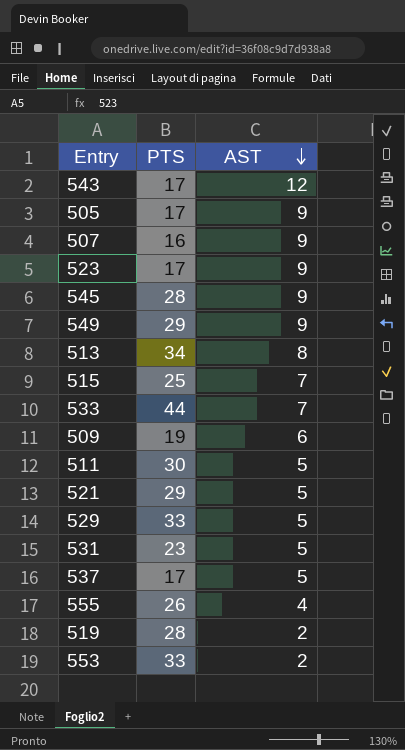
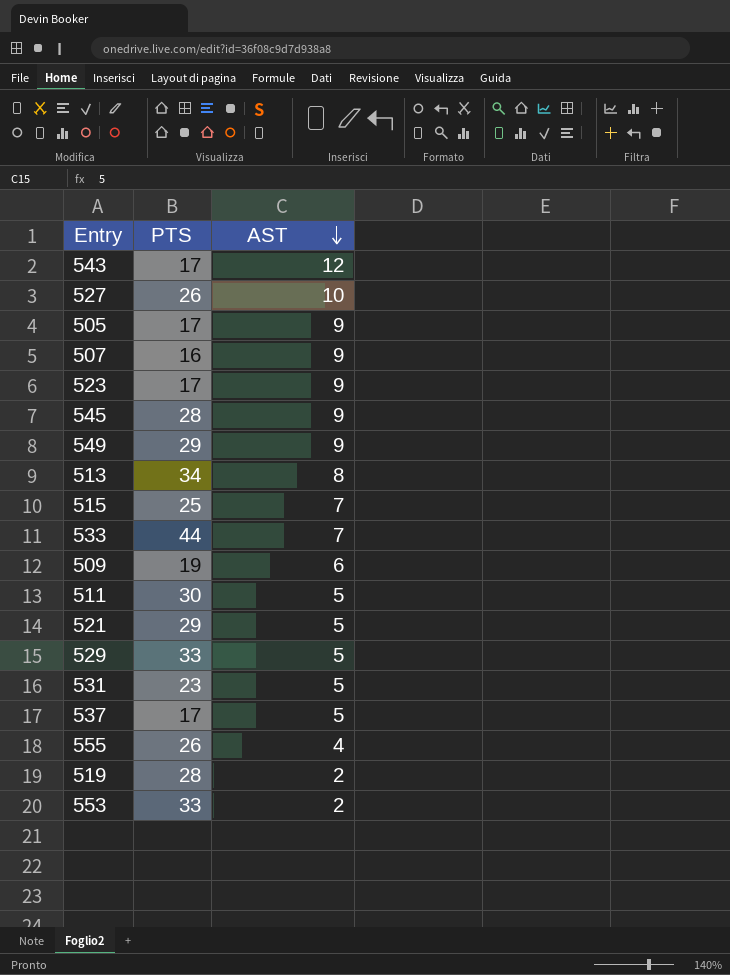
row 527: none -> 26 | 10

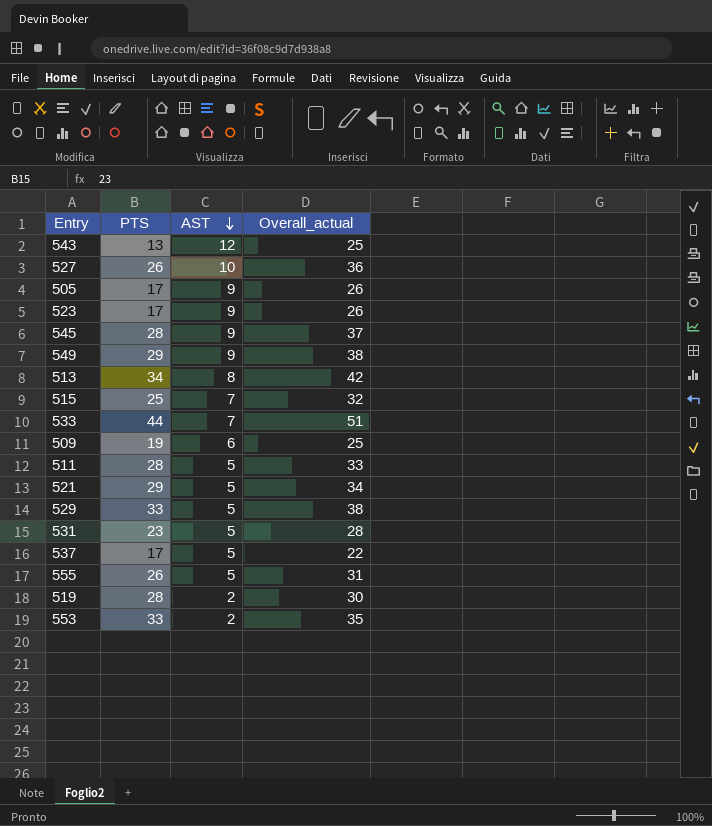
column Overall_actual | formula: none -> [PTS] + [AST]
row 507: 16 | 9 -> none
543 | PTS: 17 -> 13
511 | PTS: 30 -> 28
555 | AST: 4 -> 5

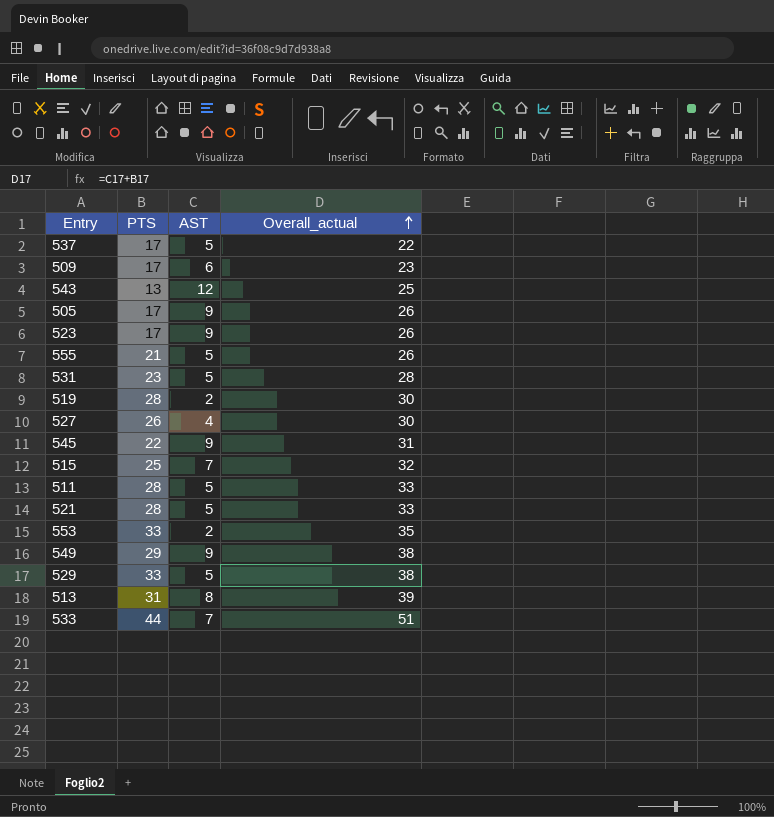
row order: AST descending -> Overall_actual ascending
509 | PTS: 19 -> 17
509 | Overall_actual: 25 -> 23
555 | PTS: 26 -> 21
555 | Overall_actual: 31 -> 26
527 | AST: 10 -> 4
527 | Overall_actual: 36 -> 30
545 | PTS: 28 -> 22
545 | Overall_actual: 37 -> 31
521 | PTS: 29 -> 28
521 | Overall_actual: 34 -> 33
513 | PTS: 34 -> 31
513 | Overall_actual: 42 -> 39

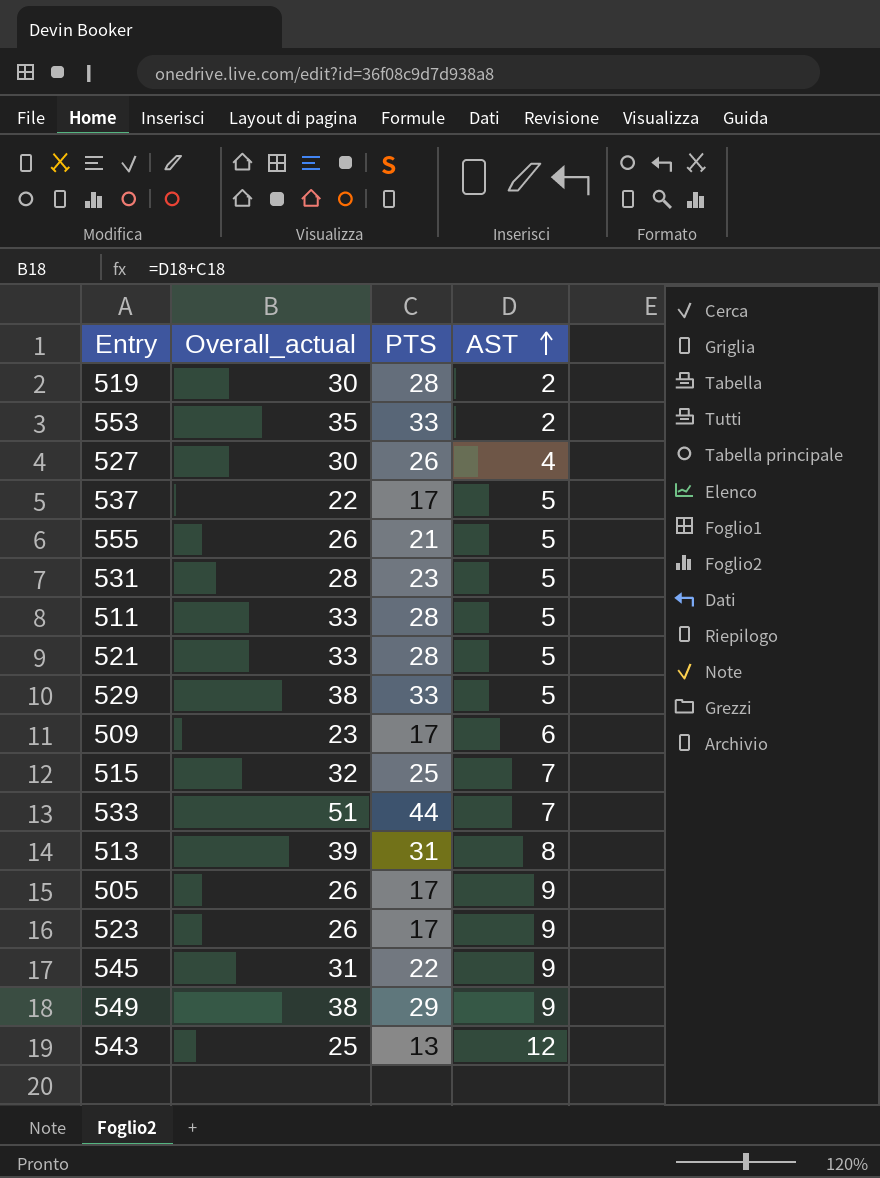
row order: Overall_actual ascending -> AST ascending
column Overall_actual | position: 4 -> 2

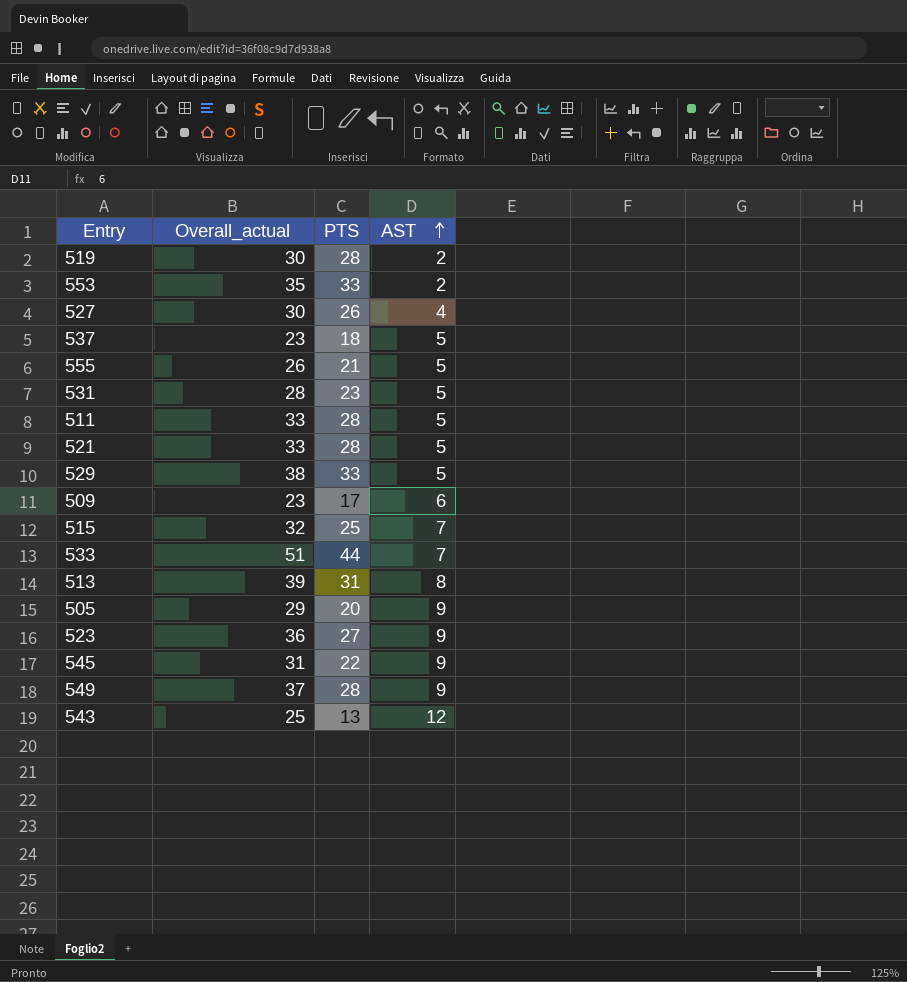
537 | Overall_actual: 22 -> 23
537 | PTS: 17 -> 18
505 | Overall_actual: 26 -> 29
505 | PTS: 17 -> 20
523 | Overall_actual: 26 -> 36
523 | PTS: 17 -> 27
549 | Overall_actual: 38 -> 37
549 | PTS: 29 -> 28

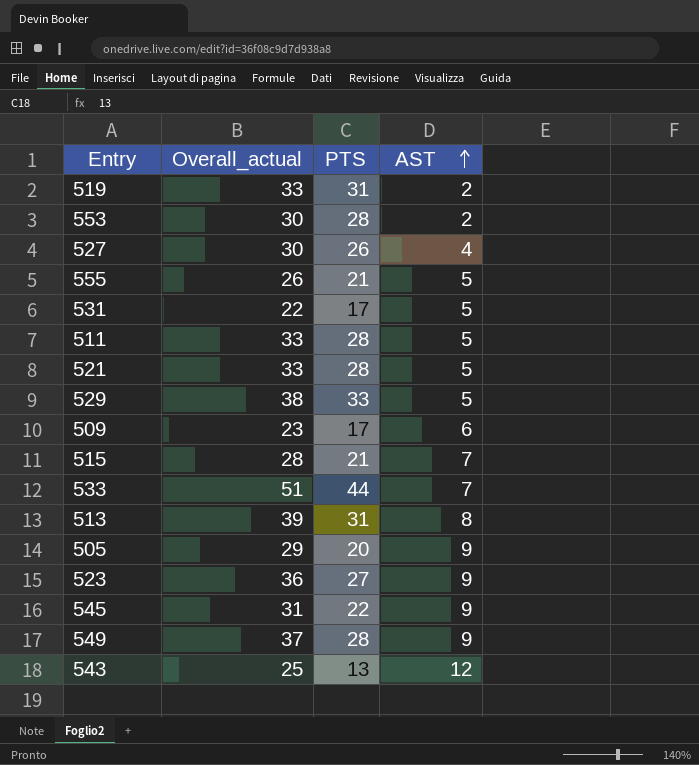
row 537: 23 | 18 | 5 -> none
519 | Overall_actual: 30 -> 33
519 | PTS: 28 -> 31
553 | Overall_actual: 35 -> 30
553 | PTS: 33 -> 28
531 | Overall_actual: 28 -> 22
531 | PTS: 23 -> 17
515 | Overall_actual: 32 -> 28
515 | PTS: 25 -> 21

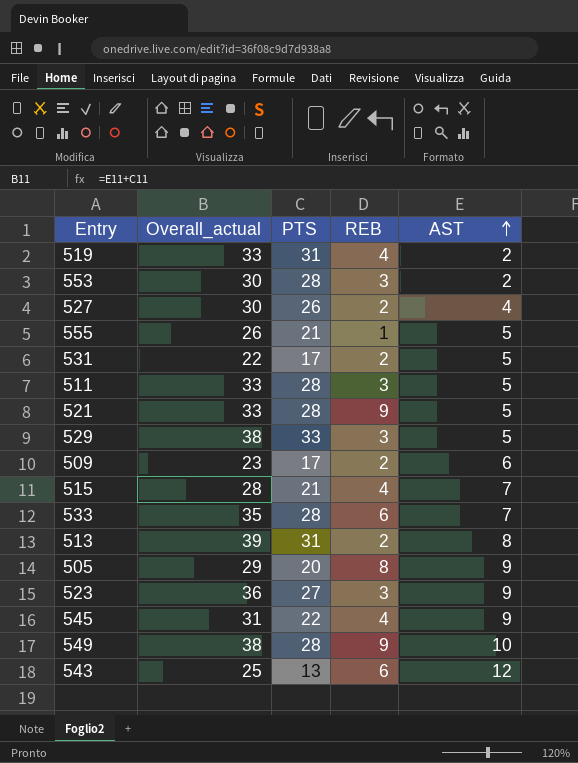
column REB | position: none -> 4
533 | Overall_actual: 51 -> 35
533 | PTS: 44 -> 28
549 | Overall_actual: 37 -> 38
549 | AST: 9 -> 10

